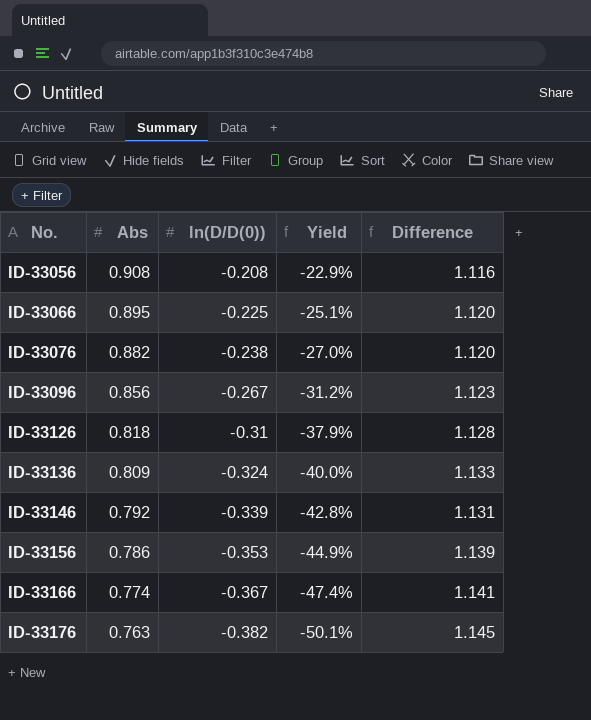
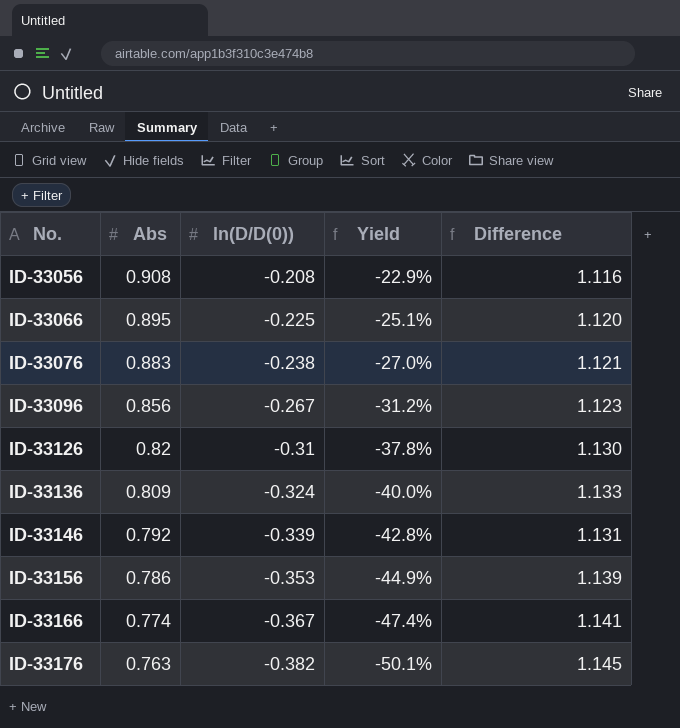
ID-33076 | Abs: 0.882 -> 0.883
ID-33076 | Difference: 1.120 -> 1.121
ID-33126 | Abs: 0.818 -> 0.82
ID-33126 | Yield: -37.9% -> -37.8%
ID-33126 | Difference: 1.128 -> 1.130

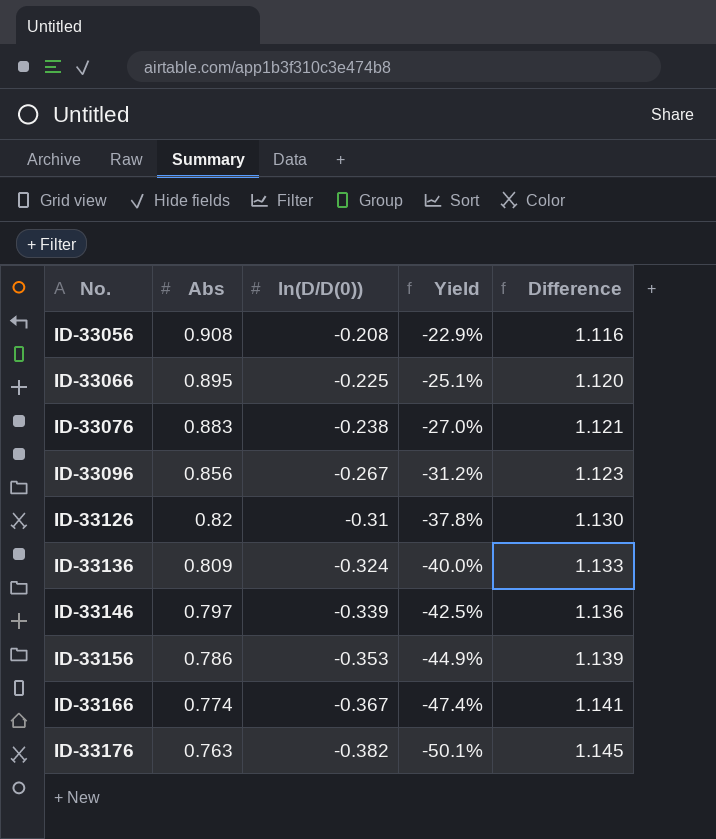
ID-33146 | Abs: 0.792 -> 0.797
ID-33146 | Yield: -42.8% -> -42.5%
ID-33146 | Difference: 1.131 -> 1.136

